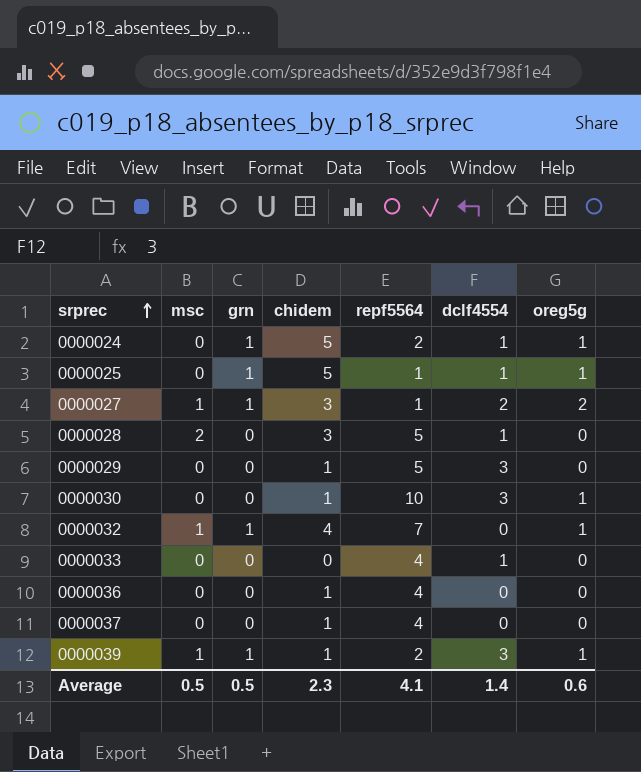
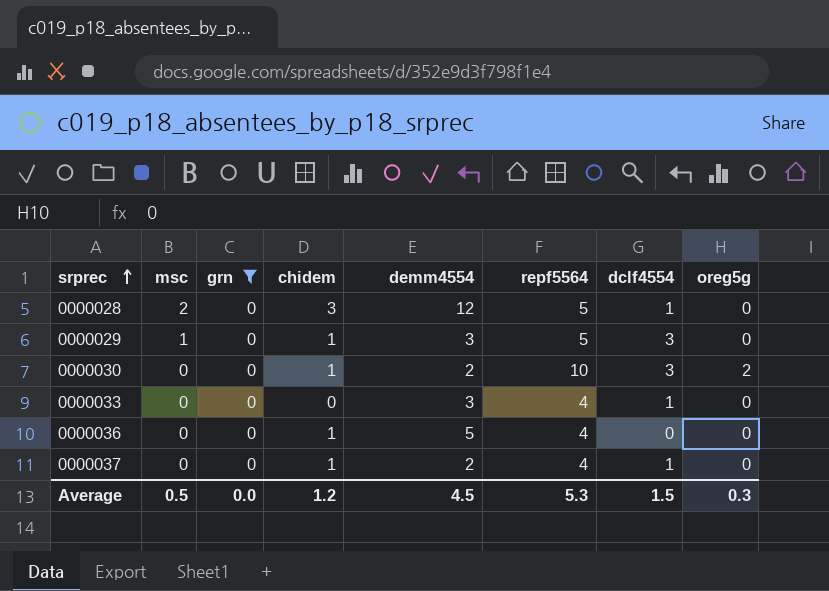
filter: none -> grn = 0
column demm4554 | position: none -> 5
0000029 | msc: 0 -> 1
0000030 | oreg5g: 1 -> 2
0000037 | dclf4554: 0 -> 1
Average | grn: 0.5 -> 0.0
Average | chidem: 2.3 -> 1.2
Average | repf5564: 4.1 -> 5.3
Average | dclf4554: 1.4 -> 1.5
Average | oreg5g: 0.6 -> 0.3

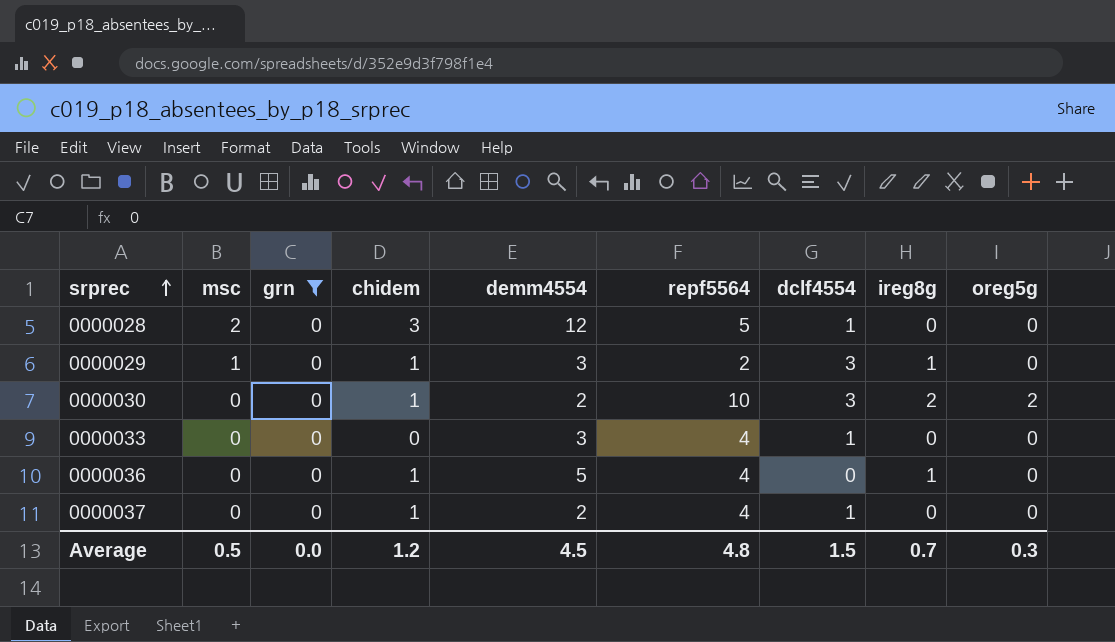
column ireg8g | position: none -> 8
0000029 | repf5564: 5 -> 2
Average | repf5564: 5.3 -> 4.8

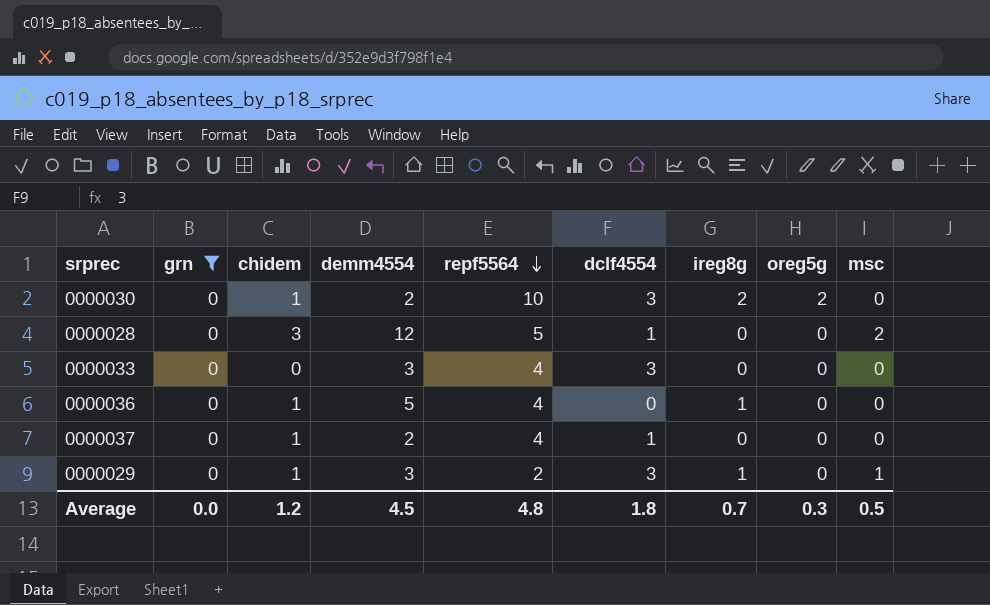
row order: srprec ascending -> repf5564 descending
column msc | position: 2 -> 9
0000033 | dclf4554: 1 -> 3
Average | dclf4554: 1.5 -> 1.8

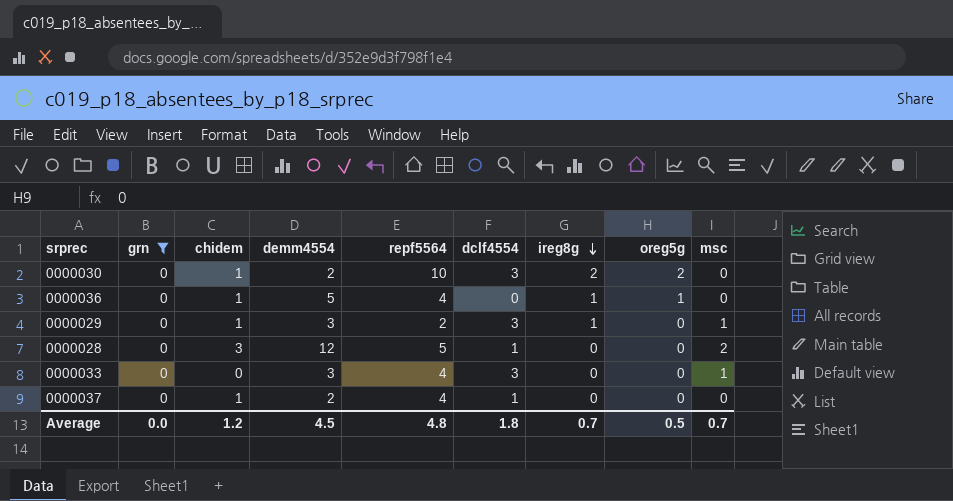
row order: repf5564 descending -> ireg8g descending
0000036 | oreg5g: 0 -> 1
0000033 | msc: 0 -> 1
Average | oreg5g: 0.3 -> 0.5
Average | msc: 0.5 -> 0.7

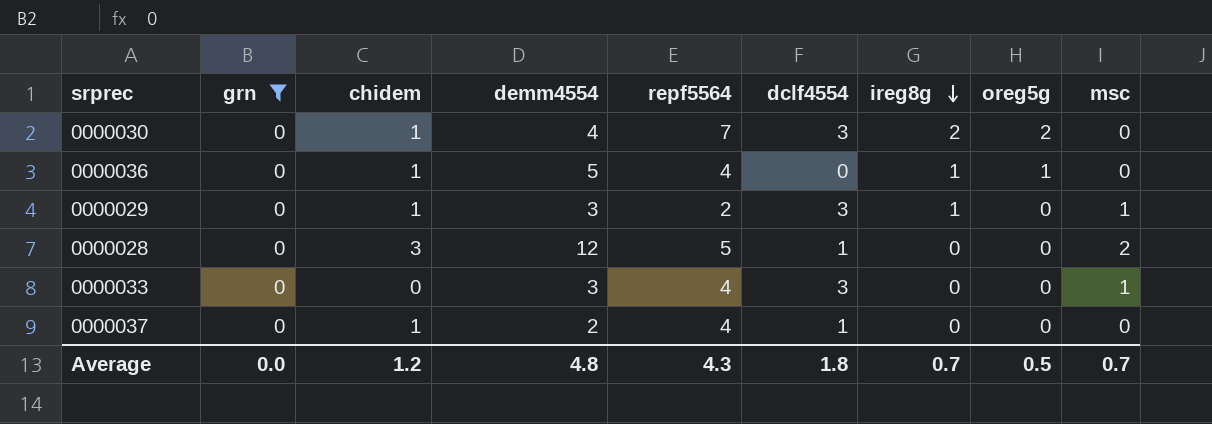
0000030 | demm4554: 2 -> 4
0000030 | repf5564: 10 -> 7
Average | demm4554: 4.5 -> 4.8
Average | repf5564: 4.8 -> 4.3

